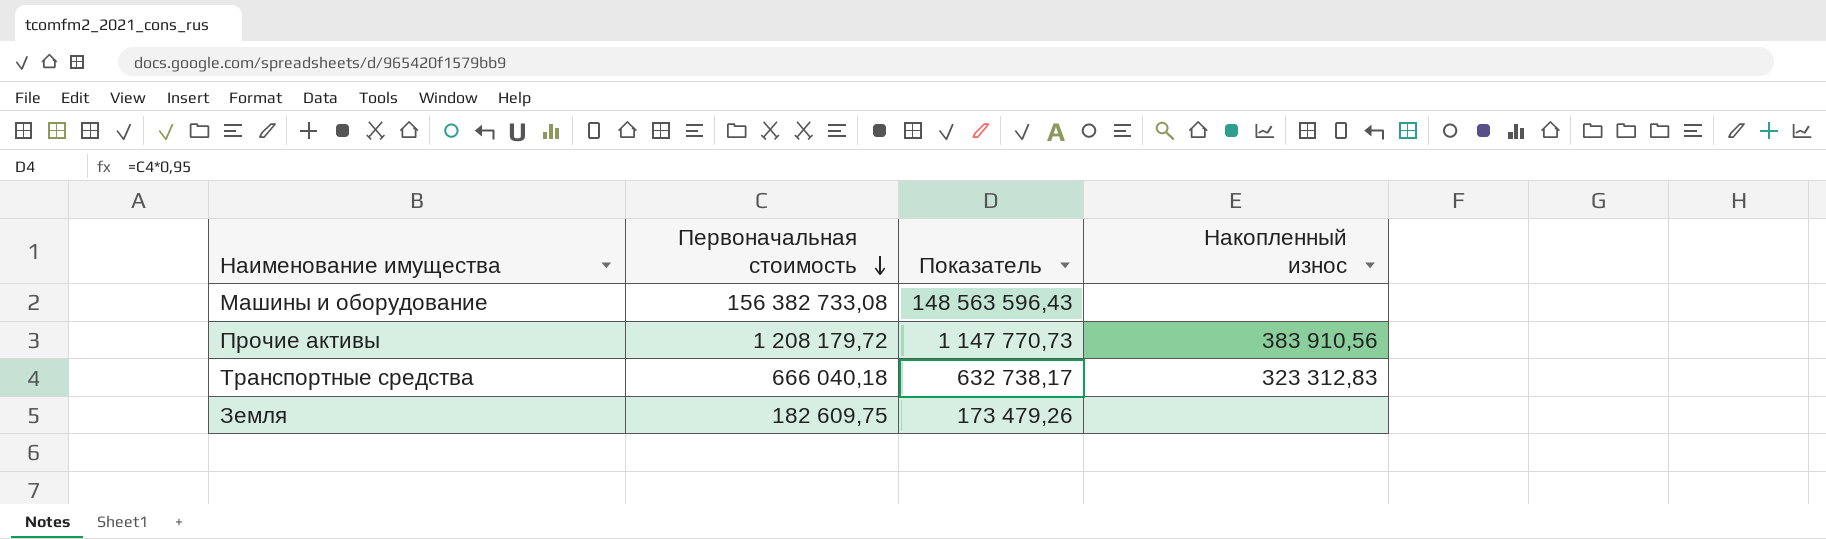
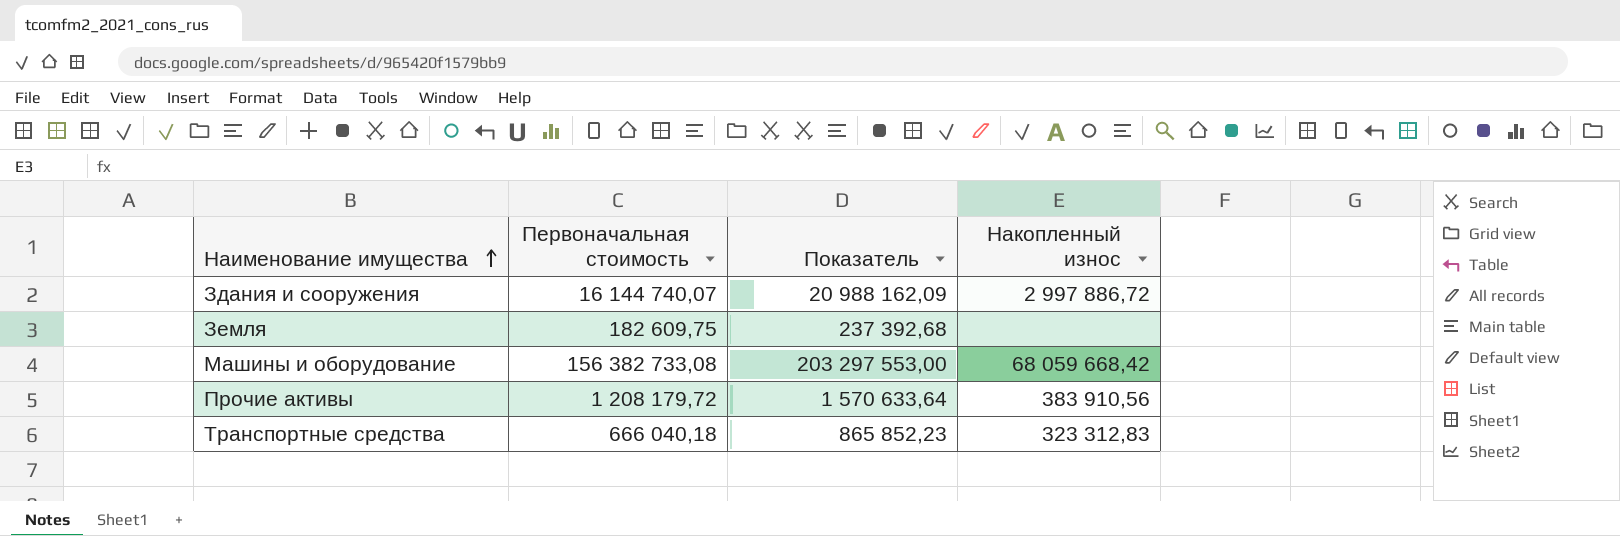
row order: Первоначальная стоимость descending -> Наименование имущества ascending
column Показатель | formula: [Первоначальная стоимость] * 0,95 -> [Первоначальная стоимость] * 1,3
row Здания и сооружения: none -> 16 144 740,07 | 20 988 162,09 | 2 997 886,72
Машины и оборудование | Накопленный износ: none -> 68 059 668,42

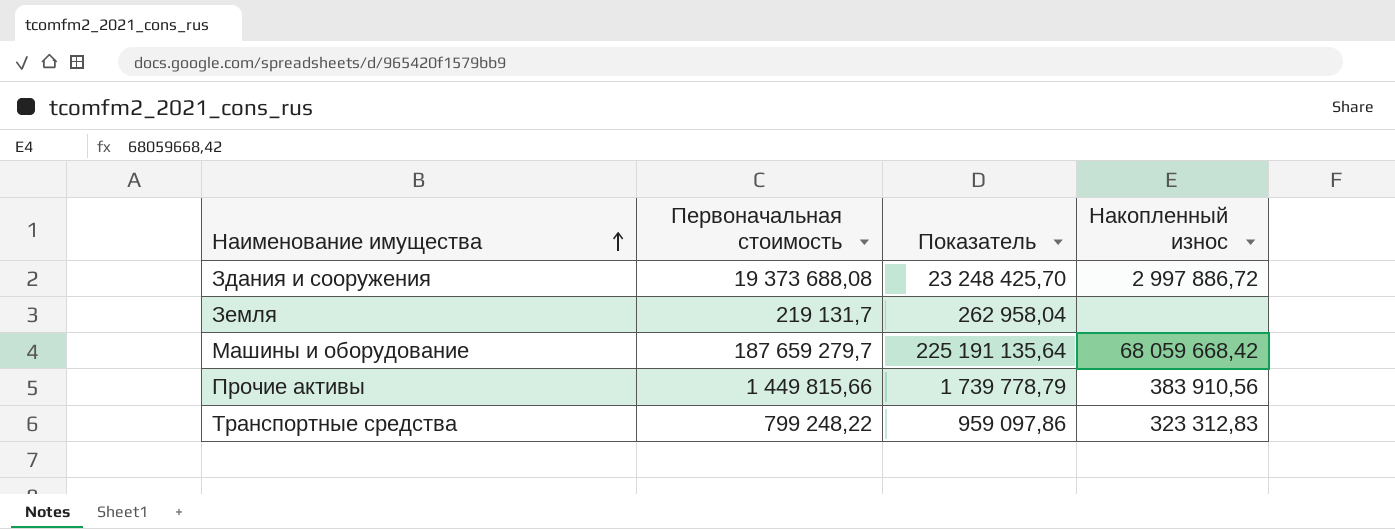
column Показатель | formula: [Первоначальная стоимость] * 1,3 -> [Первоначальная стоимость] * 1,2
Здания и сооружения | Первоначальная стоимость: 16 144 740,07 -> 19 373 688,08
Земля | Первоначальная стоимость: 182 609,75 -> 219 131,7
Машины и оборудование | Первоначальная стоимость: 156 382 733,08 -> 187 659 279,7
Прочие активы | Первоначальная стоимость: 1 208 179,72 -> 1 449 815,66
Транспортные средства | Первоначальная стоимость: 666 040,18 -> 799 248,22

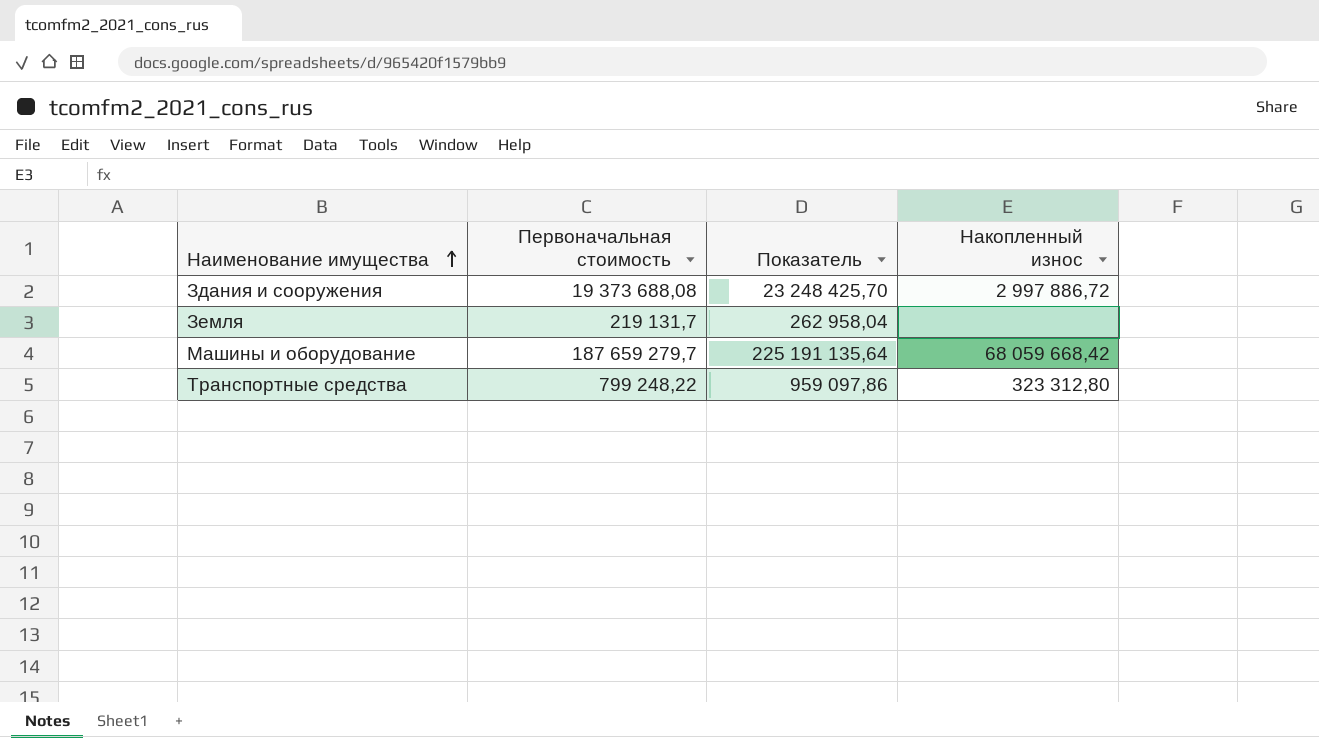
row Прочие активы: 1 449 815,66 | 1 739 778,79 | 383 910,56 -> none
Транспортные средства | Накопленный износ: 323 312,83 -> 323 312,80

